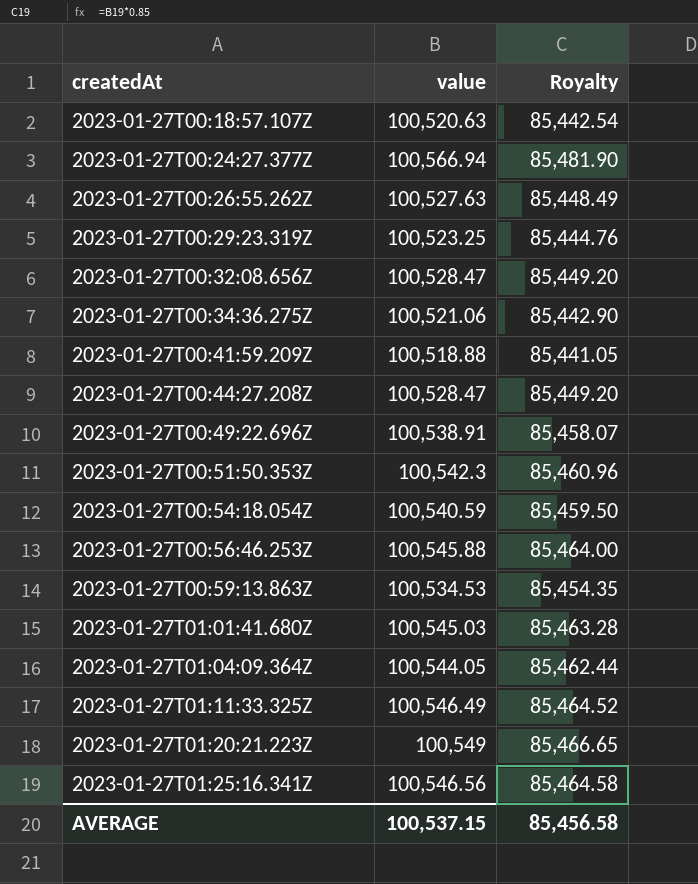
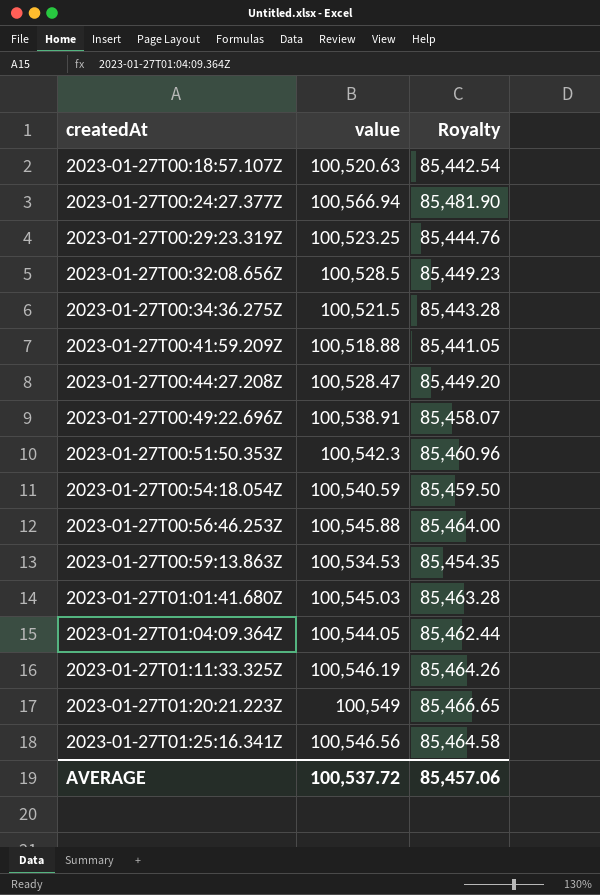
row 2023-01-27T00:26:55.262Z: 100,527.63 | 85,448.49 -> none
2023-01-27T00:32:08.656Z | value: 100,528.47 -> 100,528.5
2023-01-27T00:32:08.656Z | Royalty: 85,449.20 -> 85,449.23
2023-01-27T00:34:36.275Z | value: 100,521.06 -> 100,521.5
2023-01-27T00:34:36.275Z | Royalty: 85,442.90 -> 85,443.28
2023-01-27T01:11:33.325Z | value: 100,546.49 -> 100,546.19
2023-01-27T01:11:33.325Z | Royalty: 85,464.52 -> 85,464.26
AVERAGE | value: 100,537.15 -> 100,537.72
AVERAGE | Royalty: 85,456.58 -> 85,457.06

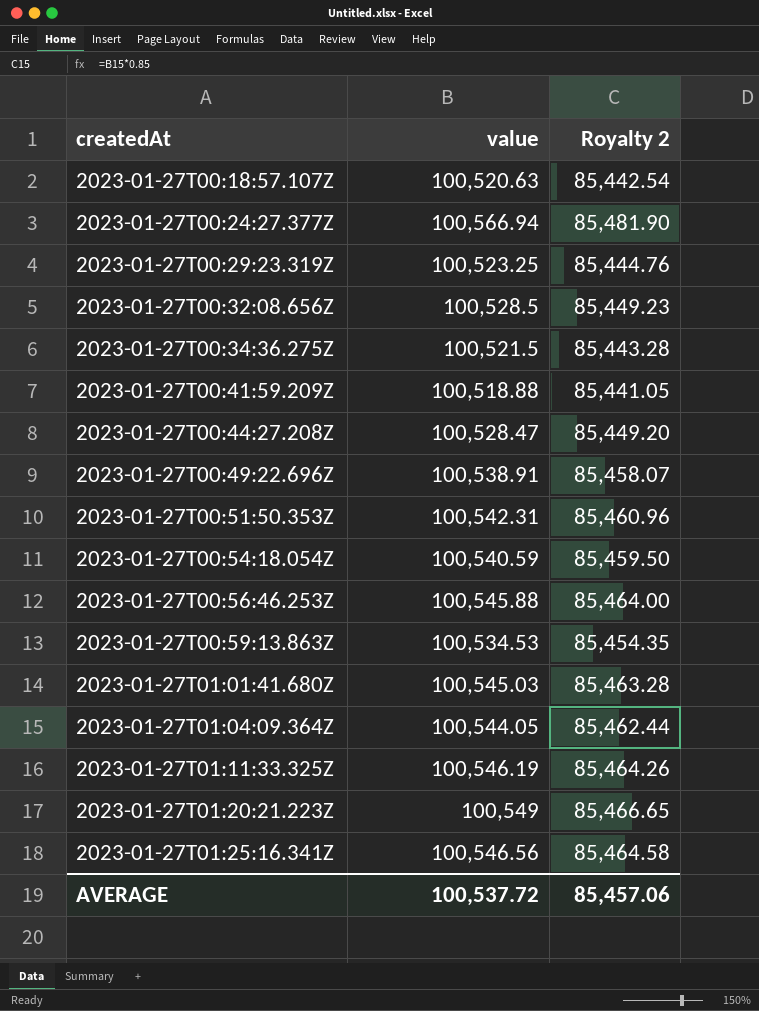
column name: Royalty -> Royalty 2
2023-01-27T00:51:50.353Z | value: 100,542.3 -> 100,542.31

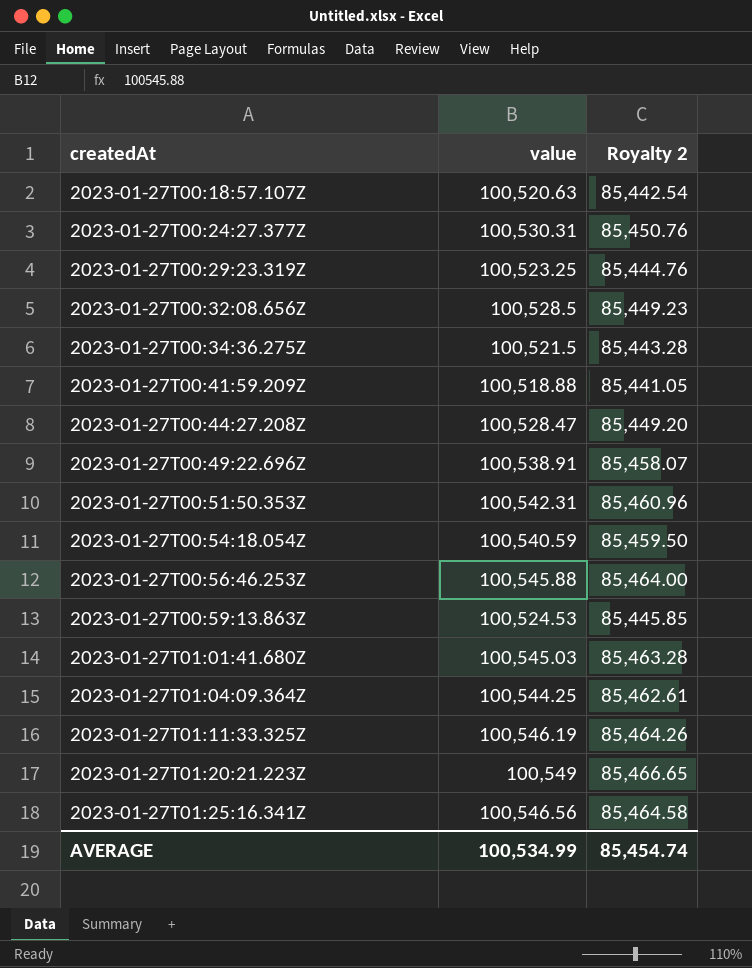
2023-01-27T00:24:27.377Z | value: 100,566.94 -> 100,530.31
2023-01-27T00:24:27.377Z | Royalty 2: 85,481.90 -> 85,450.76
2023-01-27T00:59:13.863Z | value: 100,534.53 -> 100,524.53
2023-01-27T00:59:13.863Z | Royalty 2: 85,454.35 -> 85,445.85
2023-01-27T01:04:09.364Z | value: 100,544.05 -> 100,544.25
2023-01-27T01:04:09.364Z | Royalty 2: 85,462.44 -> 85,462.61
AVERAGE | value: 100,537.72 -> 100,534.99
AVERAGE | Royalty 2: 85,457.06 -> 85,454.74

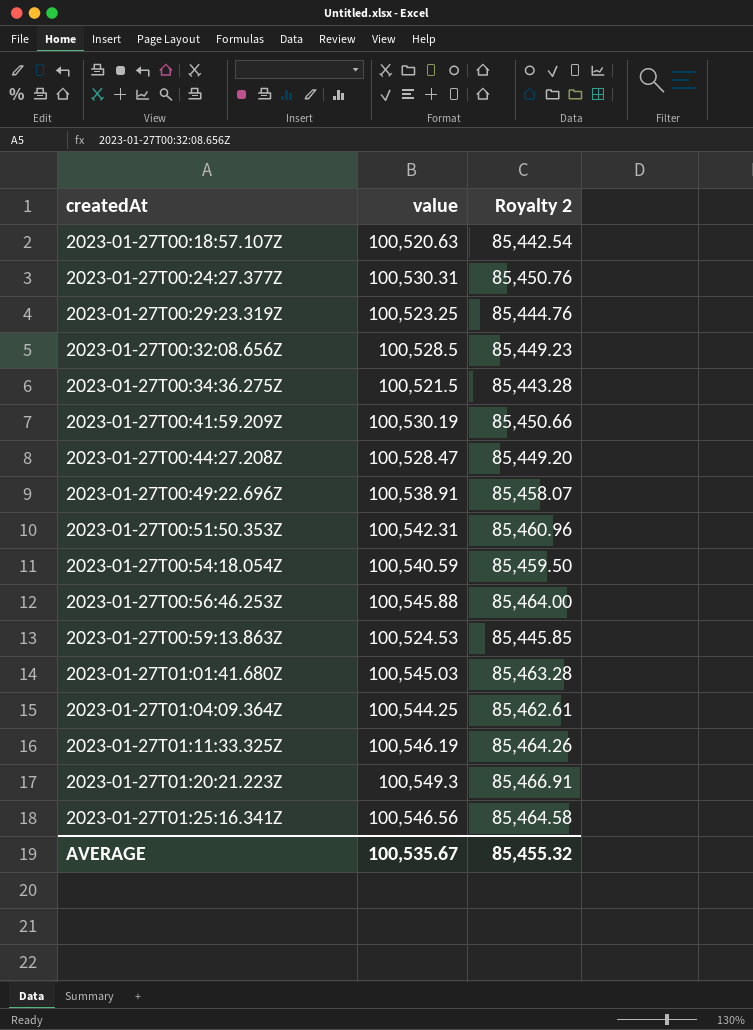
2023-01-27T00:41:59.209Z | value: 100,518.88 -> 100,530.19
2023-01-27T00:41:59.209Z | Royalty 2: 85,441.05 -> 85,450.66
2023-01-27T01:20:21.223Z | value: 100,549 -> 100,549.3
2023-01-27T01:20:21.223Z | Royalty 2: 85,466.65 -> 85,466.91
AVERAGE | value: 100,534.99 -> 100,535.67
AVERAGE | Royalty 2: 85,454.74 -> 85,455.32

